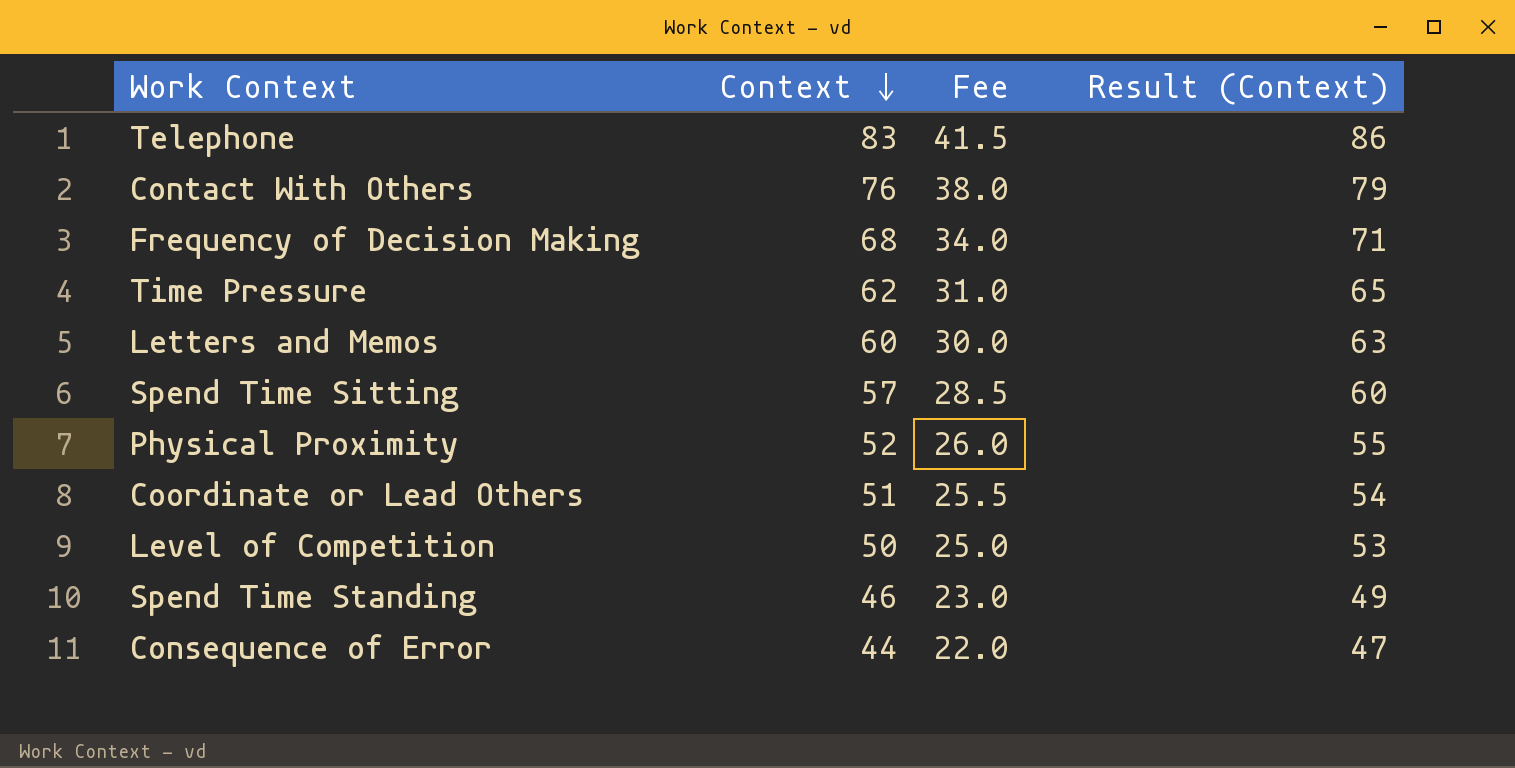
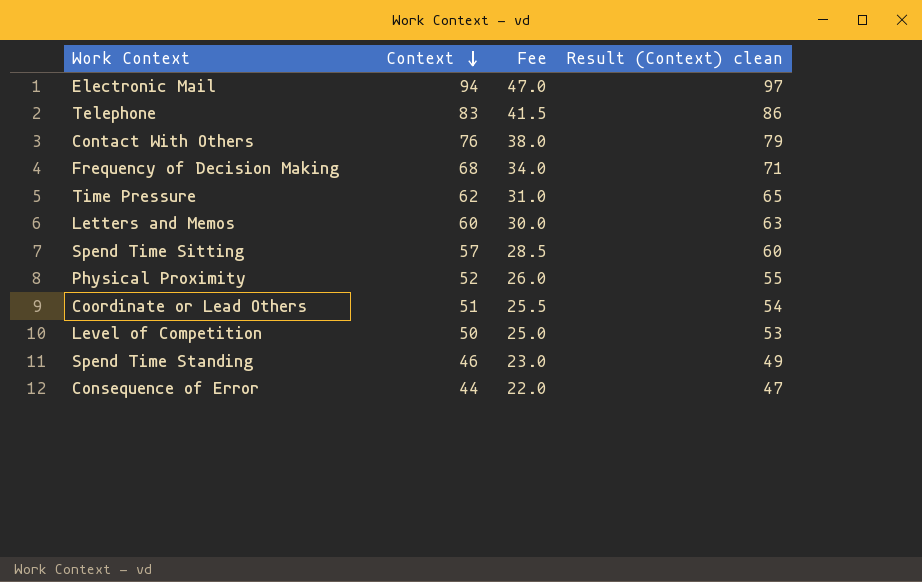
column name: Result (Context) -> Result (Context) clean
row Electronic Mail: none -> 94 | 47.0 | 97

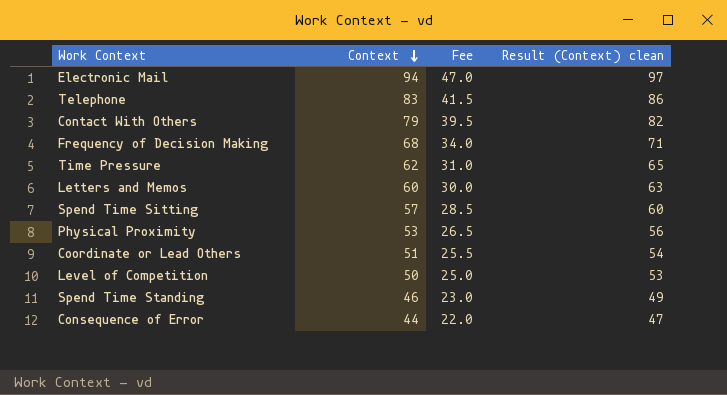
Contact With Others | Context: 76 -> 79
Contact With Others | Fee: 38.0 -> 39.5
Contact With Others | Result (Context) clean: 79 -> 82
Physical Proximity | Context: 52 -> 53
Physical Proximity | Fee: 26.0 -> 26.5
Physical Proximity | Result (Context) clean: 55 -> 56

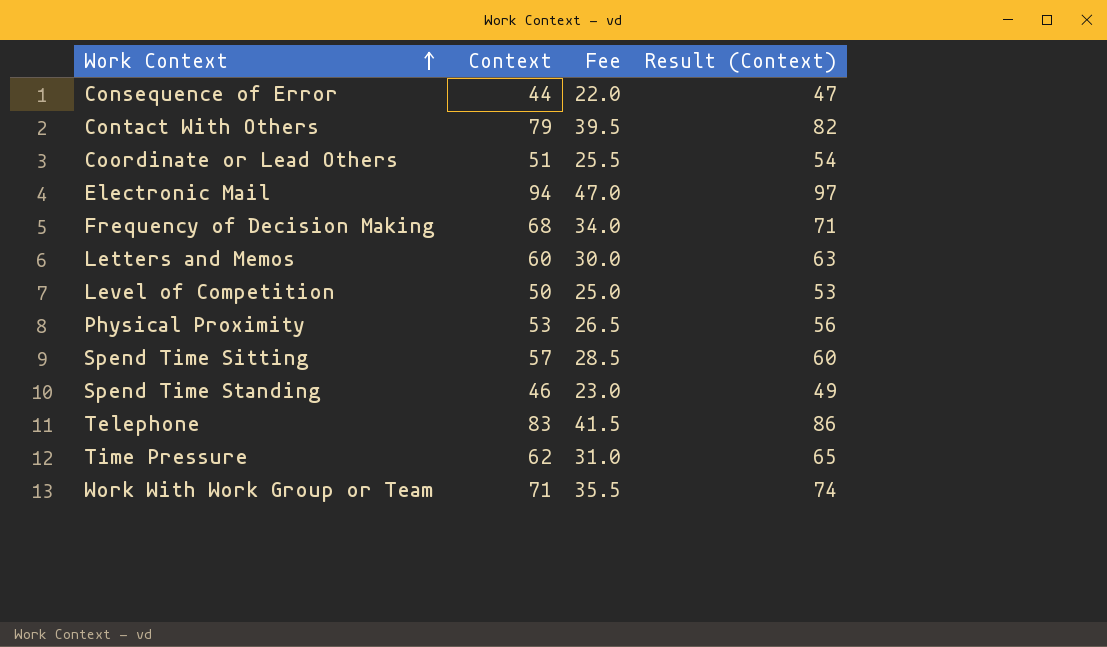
row order: Context descending -> Work Context ascending
column name: Result (Context) clean -> Result (Context)
row Work With Work Group or Team: none -> 71 | 35.5 | 74

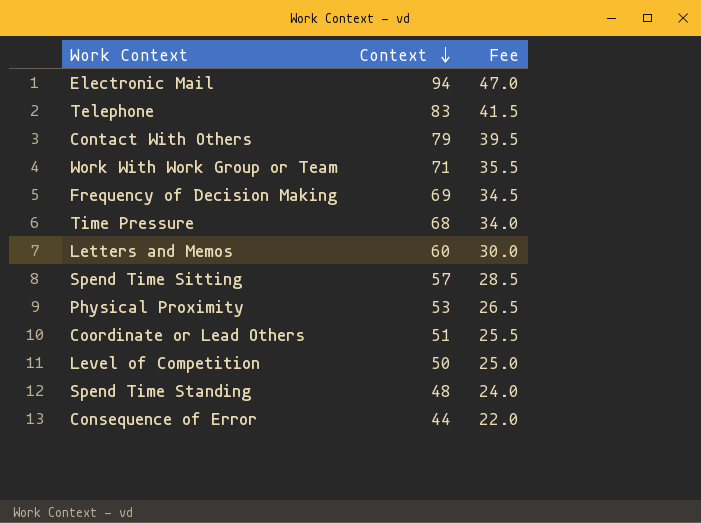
row order: Work Context ascending -> Context descending
column Result (Context) | formula: [Context] + 3 -> none
Frequency of Decision Making | Context: 68 -> 69
Frequency of Decision Making | Fee: 34.0 -> 34.5
Time Pressure | Context: 62 -> 68
Time Pressure | Fee: 31.0 -> 34.0
Spend Time Standing | Context: 46 -> 48
Spend Time Standing | Fee: 23.0 -> 24.0

